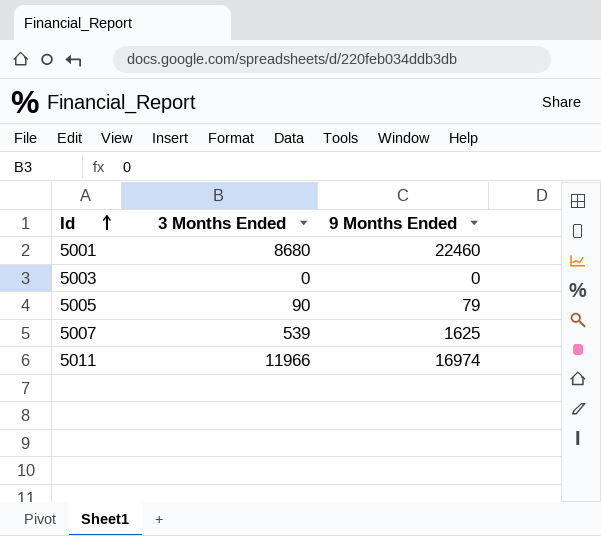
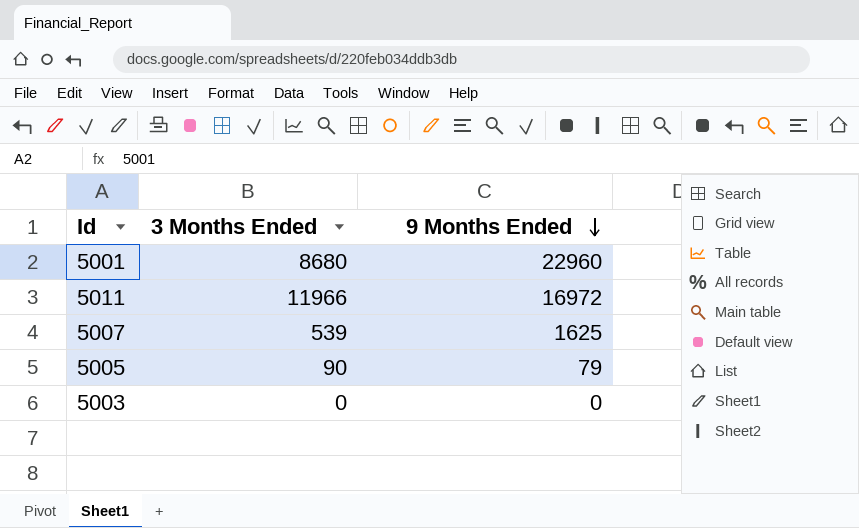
row order: Id ascending -> 9 Months Ended descending
5001 | 9 Months Ended: 22460 -> 22960
5011 | 9 Months Ended: 16974 -> 16972

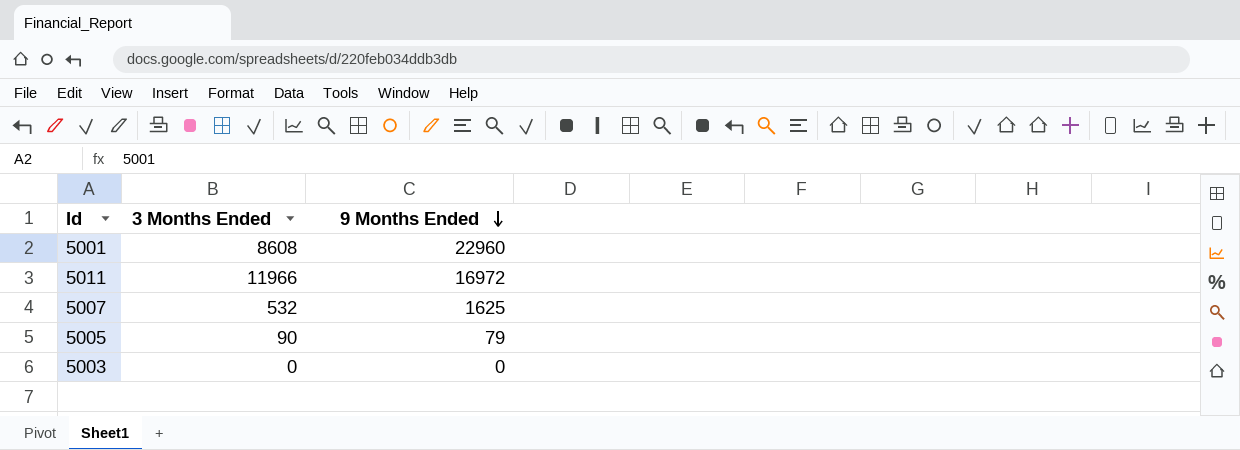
5001 | 3 Months Ended: 8680 -> 8608
5007 | 3 Months Ended: 539 -> 532

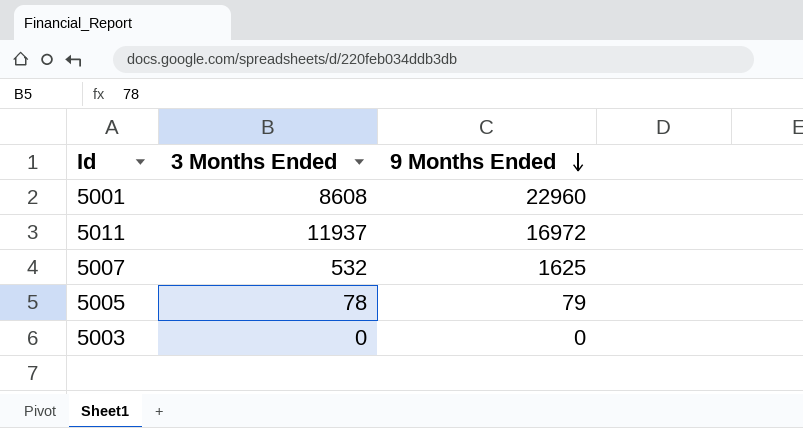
5011 | 3 Months Ended: 11966 -> 11937
5005 | 3 Months Ended: 90 -> 78

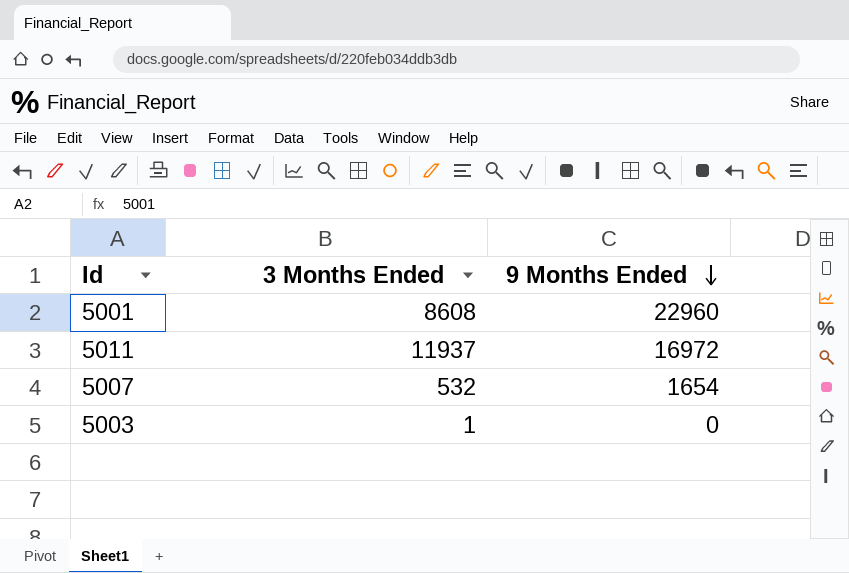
row 5005: 78 | 79 -> none
5007 | 9 Months Ended: 1625 -> 1654
5003 | 3 Months Ended: 0 -> 1

